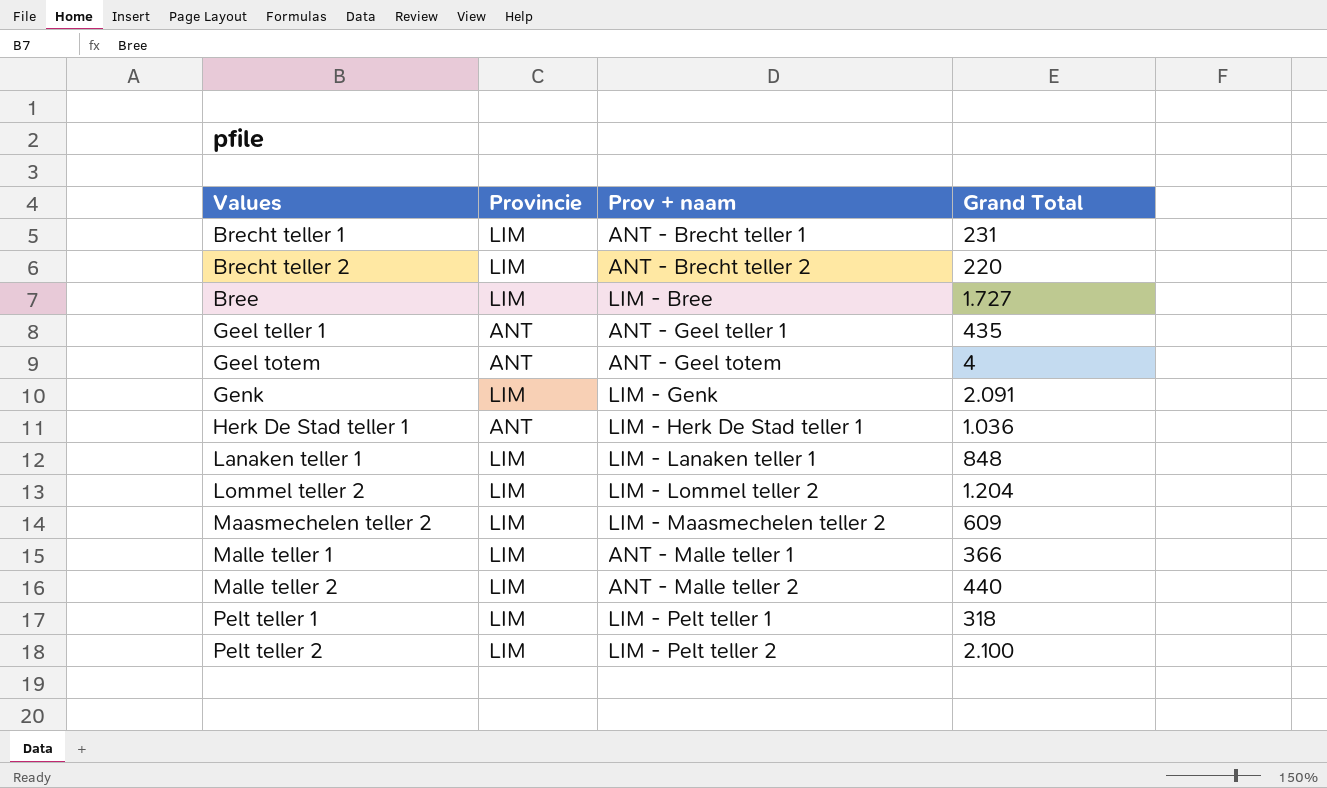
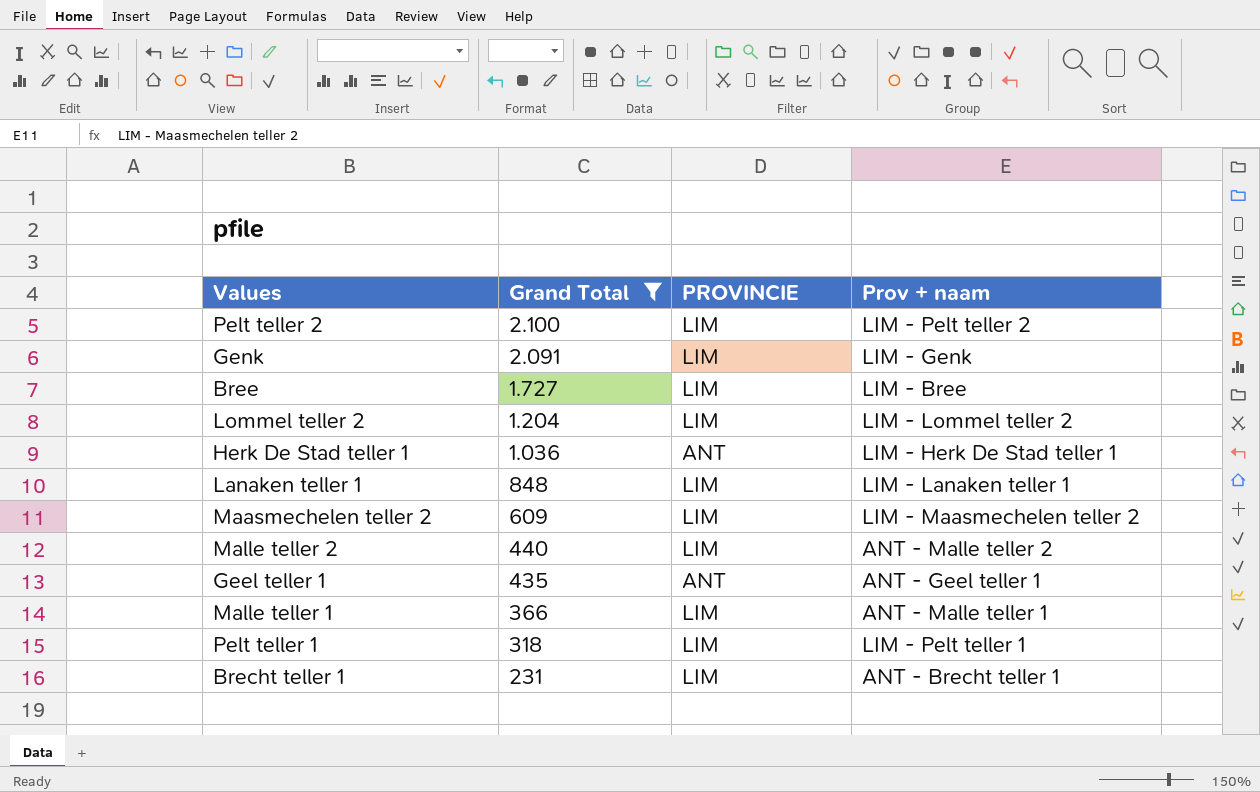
filter: none -> Grand Total >= 231
row order: Values ascending -> Grand Total descending
column Grand Total | position: 4 -> 2
column name: Provincie -> PROVINCIE

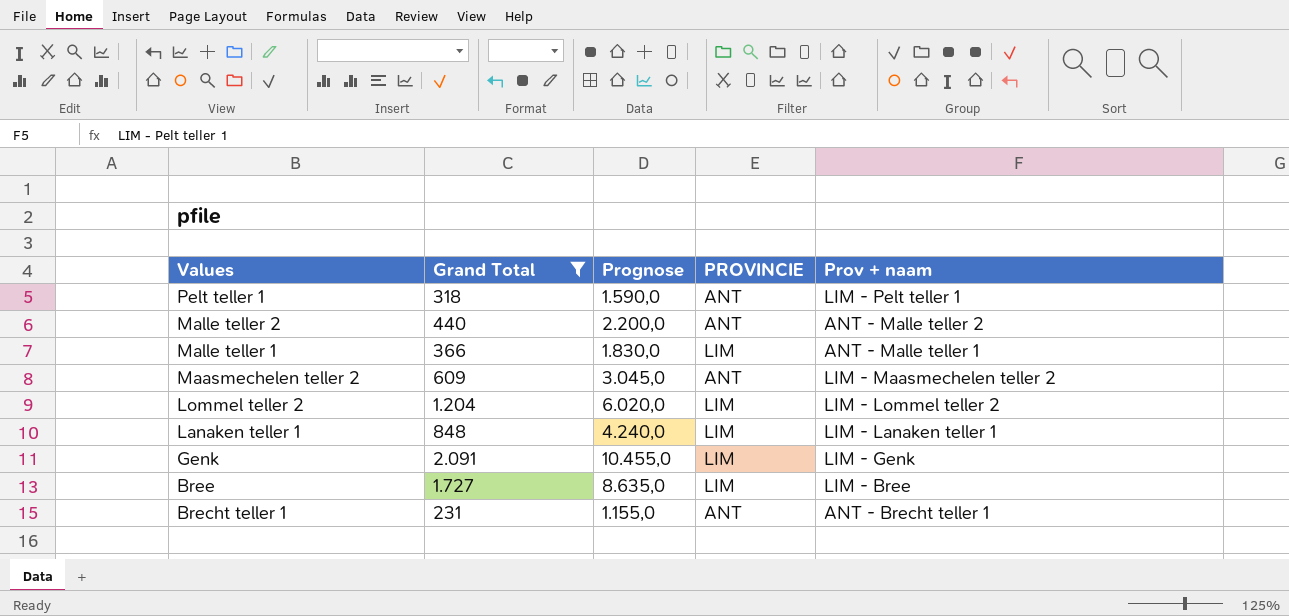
row order: Grand Total descending -> Values descending
column Prognose | formula: none -> [Grand Total] * 5
row Pelt teller 2: 2.100 | LIM | LIM - Pelt teller 2 -> none
row Herk De Stad teller 1: 1.036 | ANT | LIM - Herk De Stad teller 1 -> none
row Geel teller 1: 435 | ANT | ANT - Geel teller 1 -> none
Pelt teller 1 | PROVINCIE: LIM -> ANT
Malle teller 2 | PROVINCIE: LIM -> ANT
Maasmechelen teller 2 | PROVINCIE: LIM -> ANT
Brecht teller 1 | PROVINCIE: LIM -> ANT

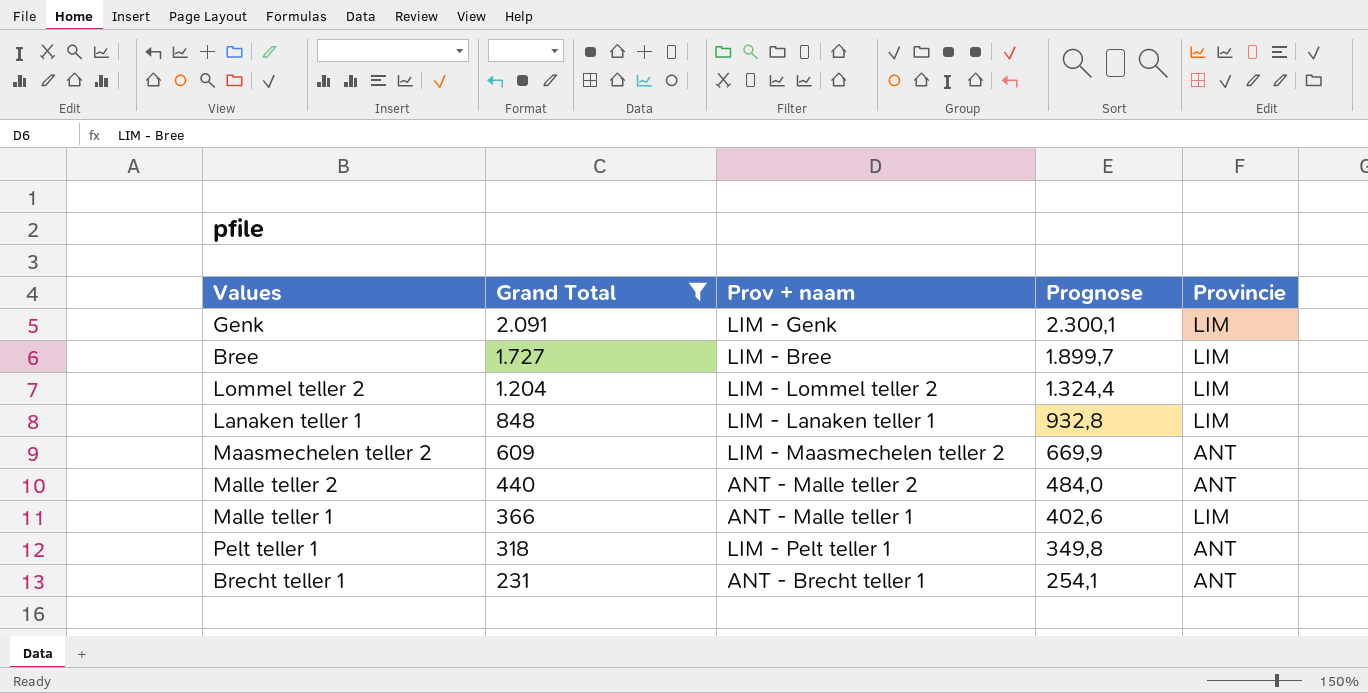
row order: Values descending -> Grand Total descending
column Prov + naam | position: 5 -> 3
column Prognose | formula: [Grand Total] * 5 -> [Grand Total] * 1,1
column name: PROVINCIE -> Provincie

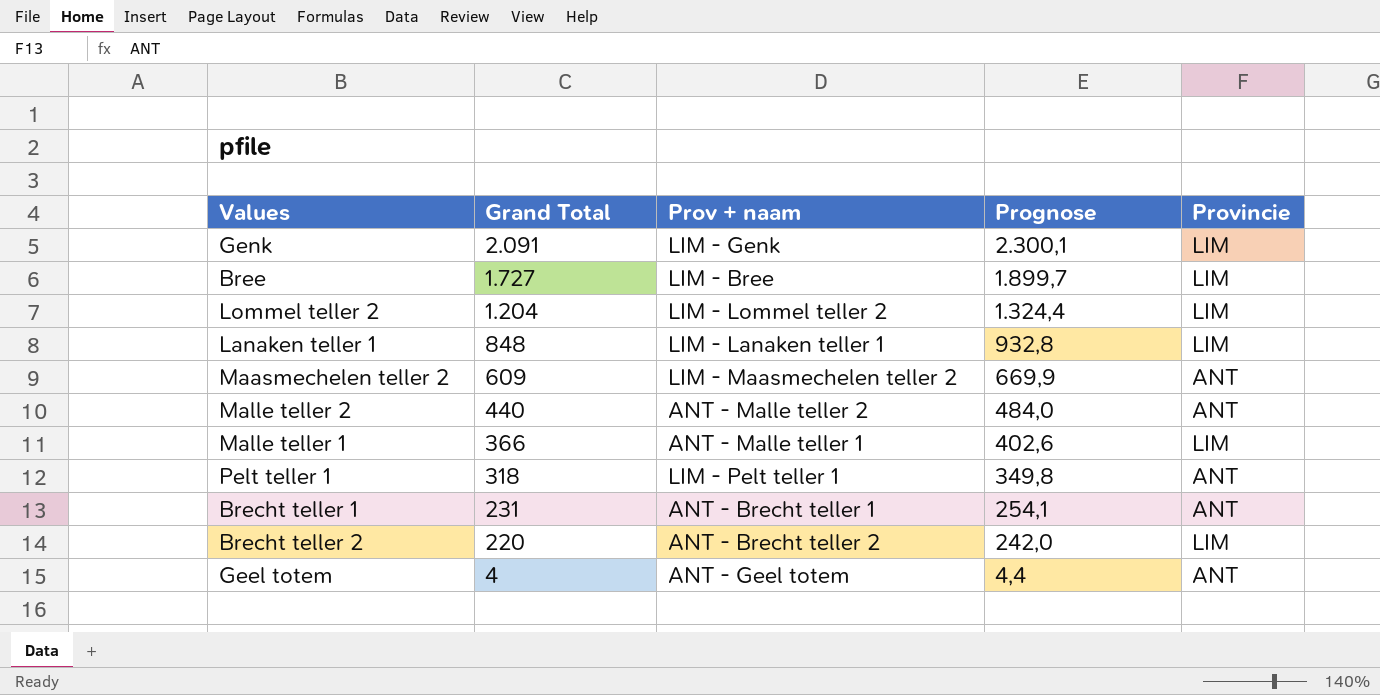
filter: Grand Total >= 231 -> none

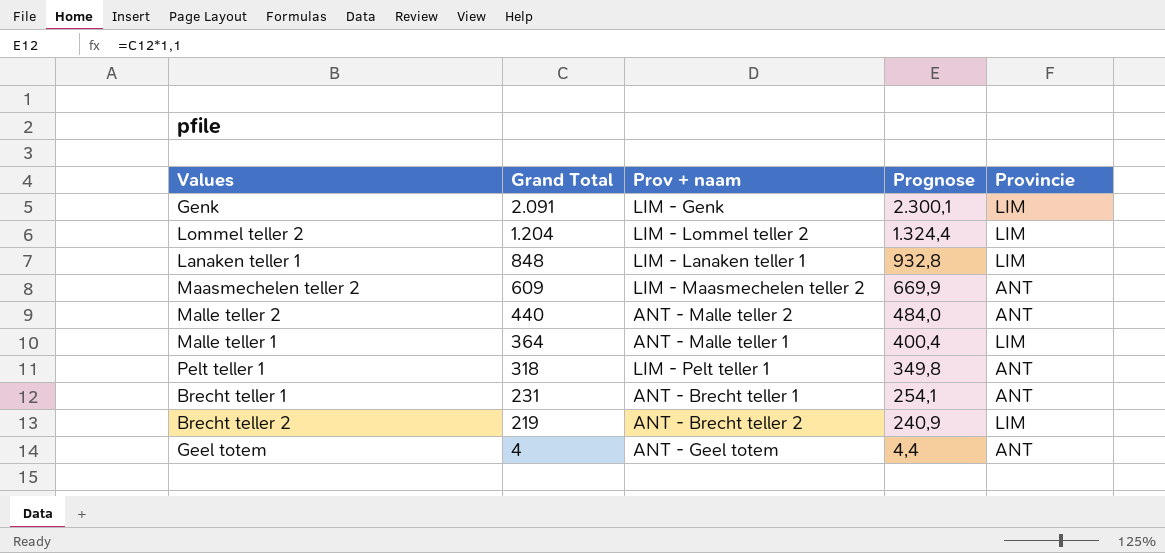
row Bree: 1.727 | LIM - Bree | 1.899,7 | LIM -> none
Malle teller 1 | Grand Total: 366 -> 364
Malle teller 1 | Prognose: 402,6 -> 400,4
Brecht teller 2 | Grand Total: 220 -> 219
Brecht teller 2 | Prognose: 242,0 -> 240,9

